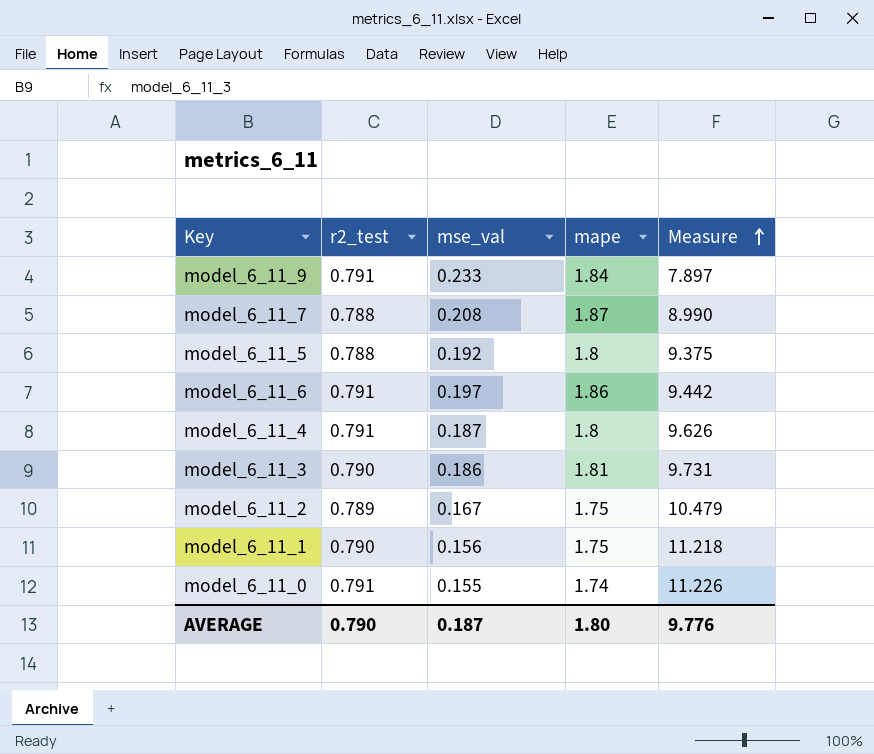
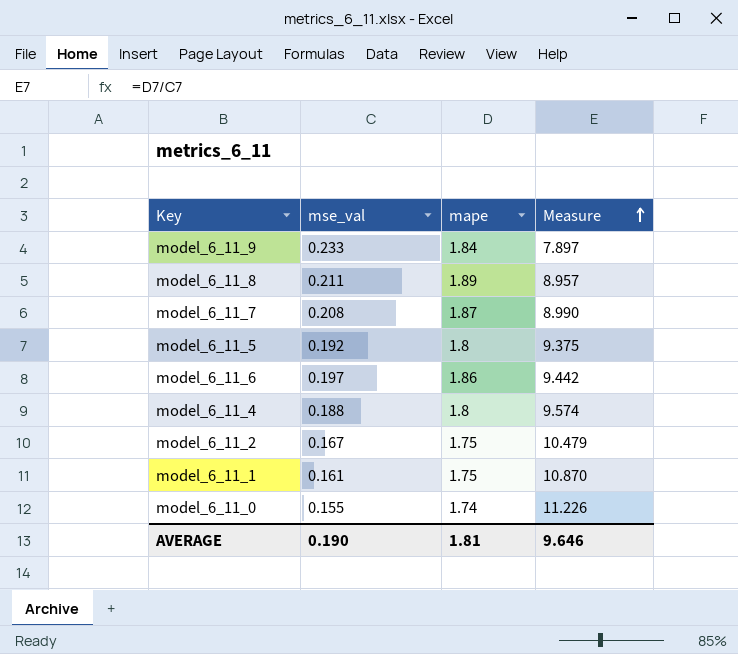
column r2_test | position: 2 -> none
row model_6_11_3: 0.790 | 0.186 | 1.81 | 9.731 -> none
row model_6_11_8: none -> 0.211 | 1.89 | 8.957
model_6_11_4 | mse_val: 0.187 -> 0.188
model_6_11_4 | Measure: 9.626 -> 9.574
model_6_11_1 | mse_val: 0.156 -> 0.161
model_6_11_1 | Measure: 11.218 -> 10.870
AVERAGE | mse_val: 0.187 -> 0.190
AVERAGE | mape: 1.80 -> 1.81
AVERAGE | Measure: 9.776 -> 9.646

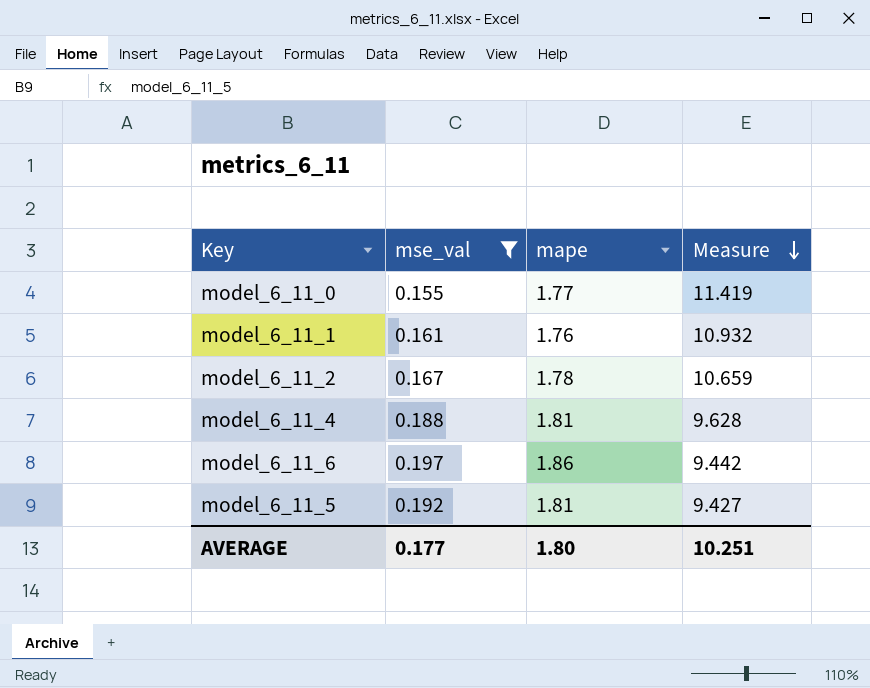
filter: none -> mse_val <= 0.197
row order: Measure ascending -> Measure descending
model_6_11_0 | mape: 1.74 -> 1.77
model_6_11_0 | Measure: 11.226 -> 11.419
model_6_11_1 | mape: 1.75 -> 1.76
model_6_11_1 | Measure: 10.870 -> 10.932
model_6_11_2 | mape: 1.75 -> 1.78
model_6_11_2 | Measure: 10.479 -> 10.659
model_6_11_4 | mape: 1.8 -> 1.81
model_6_11_4 | Measure: 9.574 -> 9.628
model_6_11_5 | mape: 1.8 -> 1.81
model_6_11_5 | Measure: 9.375 -> 9.427
AVERAGE | mse_val: 0.190 -> 0.177
AVERAGE | mape: 1.81 -> 1.80
AVERAGE | Measure: 9.646 -> 10.251

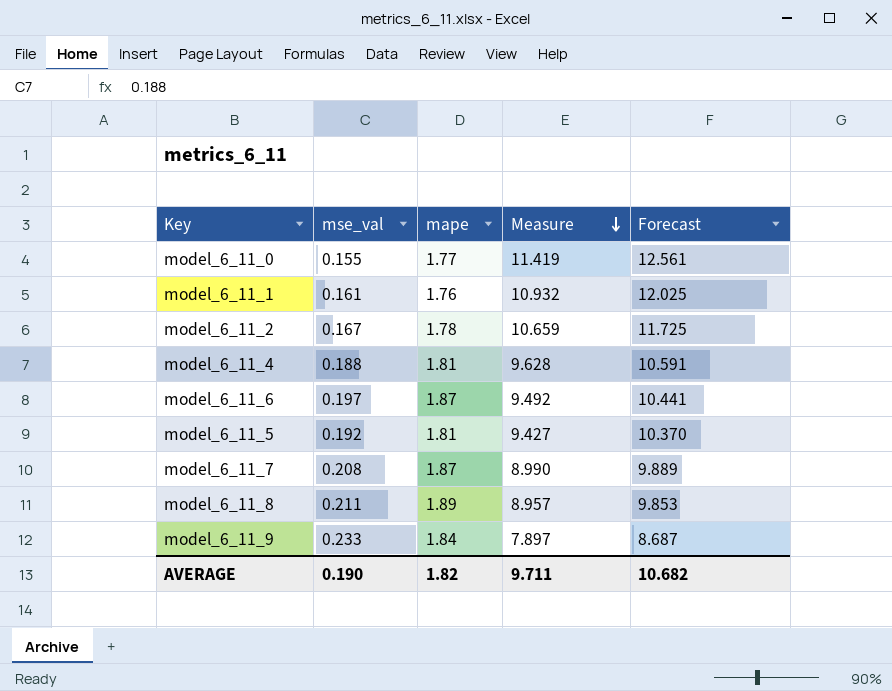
filter: mse_val <= 0.197 -> none
column Forecast | formula: none -> [Measure] * 1.1
model_6_11_6 | mape: 1.86 -> 1.87
model_6_11_6 | Measure: 9.442 -> 9.492
AVERAGE | mse_val: 0.177 -> 0.190
AVERAGE | mape: 1.80 -> 1.82
AVERAGE | Measure: 10.251 -> 9.711

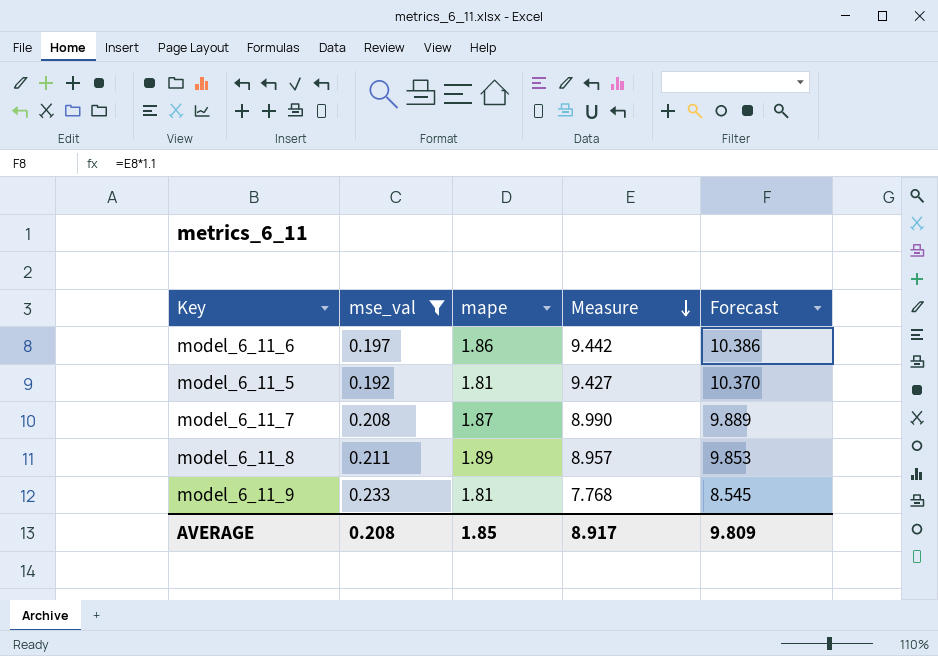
filter: none -> mse_val >= 0.192
model_6_11_6 | mape: 1.87 -> 1.86
model_6_11_6 | Measure: 9.492 -> 9.442
model_6_11_6 | Forecast: 10.441 -> 10.386
model_6_11_9 | mape: 1.84 -> 1.81
model_6_11_9 | Measure: 7.897 -> 7.768
model_6_11_9 | Forecast: 8.687 -> 8.545
AVERAGE | mse_val: 0.190 -> 0.208
AVERAGE | mape: 1.82 -> 1.85
AVERAGE | Measure: 9.711 -> 8.917
AVERAGE | Forecast: 10.682 -> 9.809

